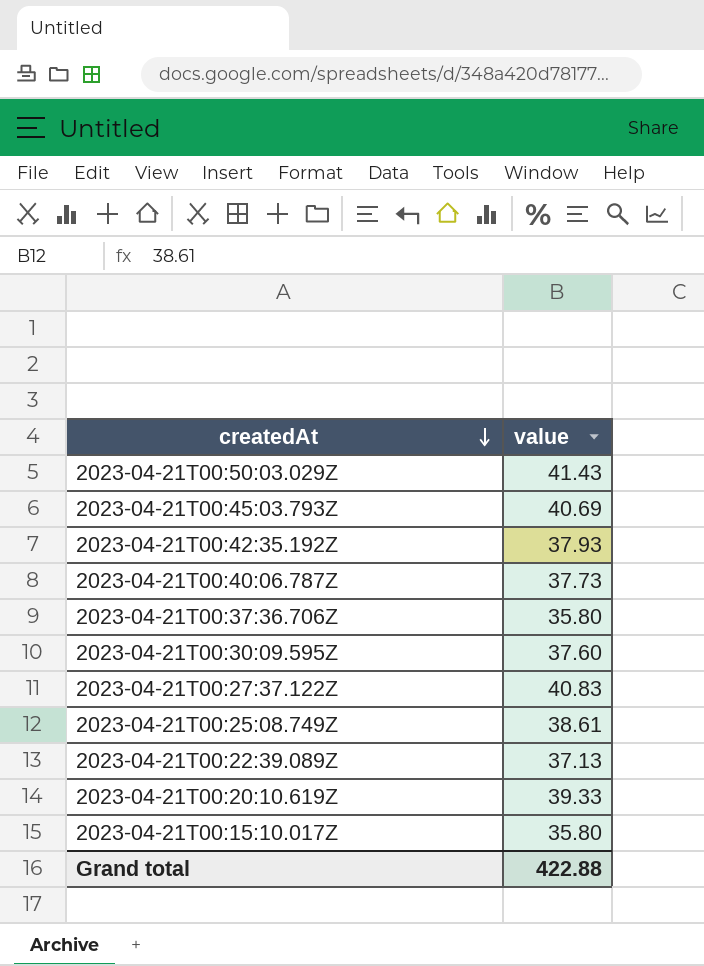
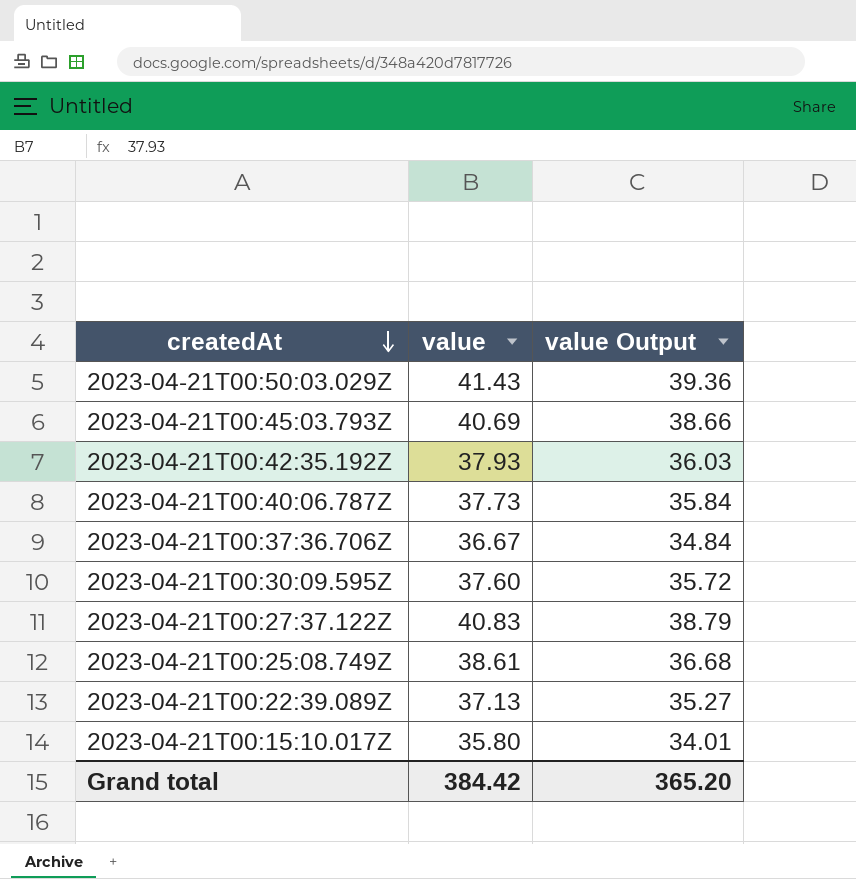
column value Output | formula: none -> [value] * 0.95
row 2023-04-21T00:20:10.619Z: 39.33 -> none
2023-04-21T00:37:36.706Z | value: 35.80 -> 36.67
Grand total | value: 422.88 -> 384.42

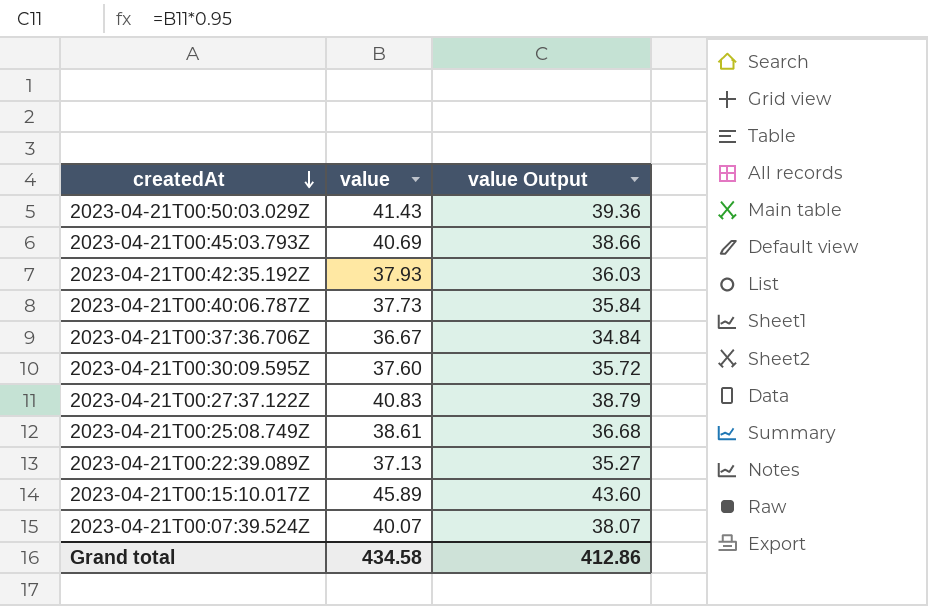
2023-04-21T00:15:10.017Z | value: 35.80 -> 45.89
2023-04-21T00:15:10.017Z | value Output: 34.01 -> 43.60
row 2023-04-21T00:07:39.524Z: none -> 40.07 | 38.07
Grand total | value: 384.42 -> 434.58
Grand total | value Output: 365.20 -> 412.86

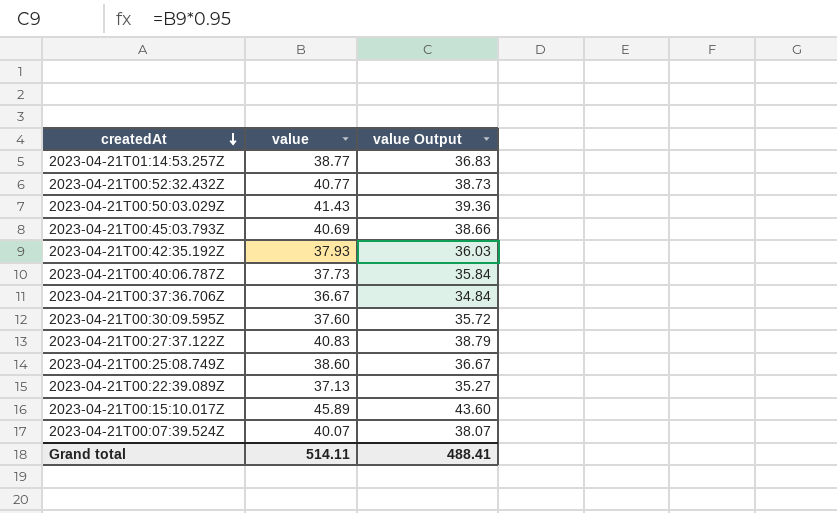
row 2023-04-21T01:14:53.257Z: none -> 38.77 | 36.83
row 2023-04-21T00:52:32.432Z: none -> 40.77 | 38.73
2023-04-21T00:25:08.749Z | value: 38.61 -> 38.60
2023-04-21T00:25:08.749Z | value Output: 36.68 -> 36.67
Grand total | value: 434.58 -> 514.11
Grand total | value Output: 412.86 -> 488.41

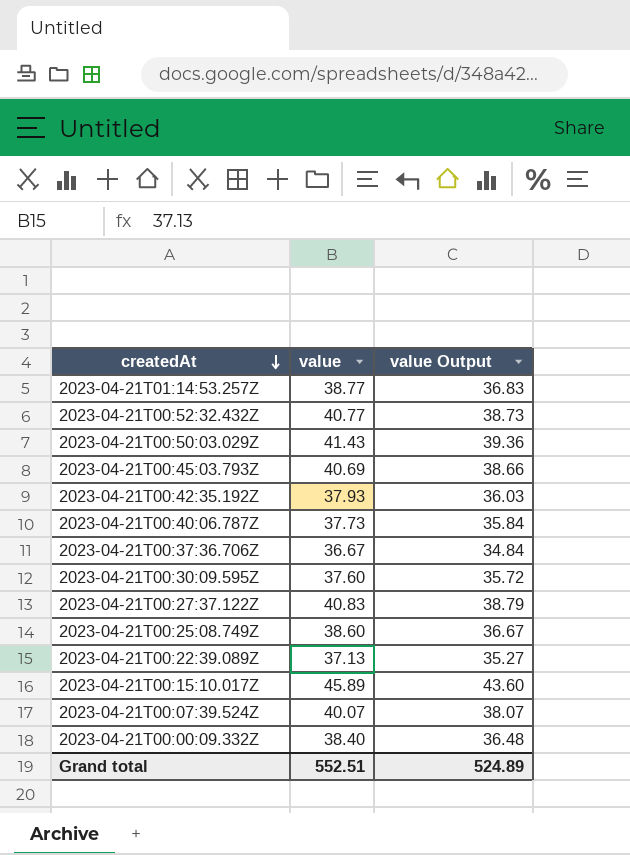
row 2023-04-21T00:00:09.332Z: none -> 38.40 | 36.48
Grand total | value: 514.11 -> 552.51
Grand total | value Output: 488.41 -> 524.89

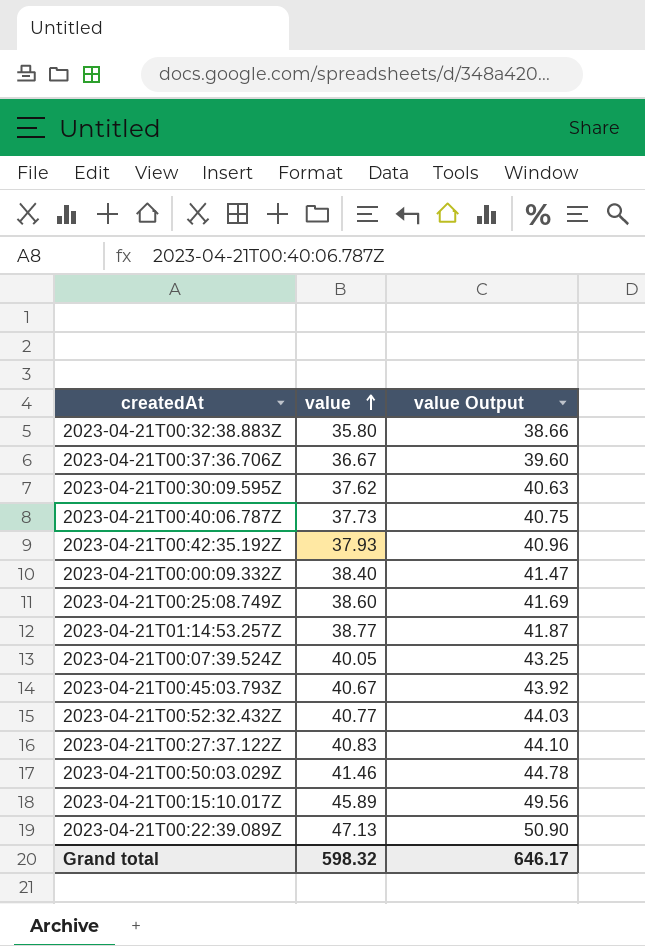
row order: createdAt descending -> value ascending
column value Output | formula: [value] * 0.95 -> [value] * 1.08
row 2023-04-21T00:32:38.883Z: none -> 35.80 | 38.66
2023-04-21T00:30:09.595Z | value: 37.60 -> 37.62
2023-04-21T00:07:39.524Z | value: 40.07 -> 40.05
2023-04-21T00:45:03.793Z | value: 40.69 -> 40.67
2023-04-21T00:50:03.029Z | value: 41.43 -> 41.46
2023-04-21T00:22:39.089Z | value: 37.13 -> 47.13
Grand total | value: 552.51 -> 598.32
Grand total | value Output: 524.89 -> 646.17

